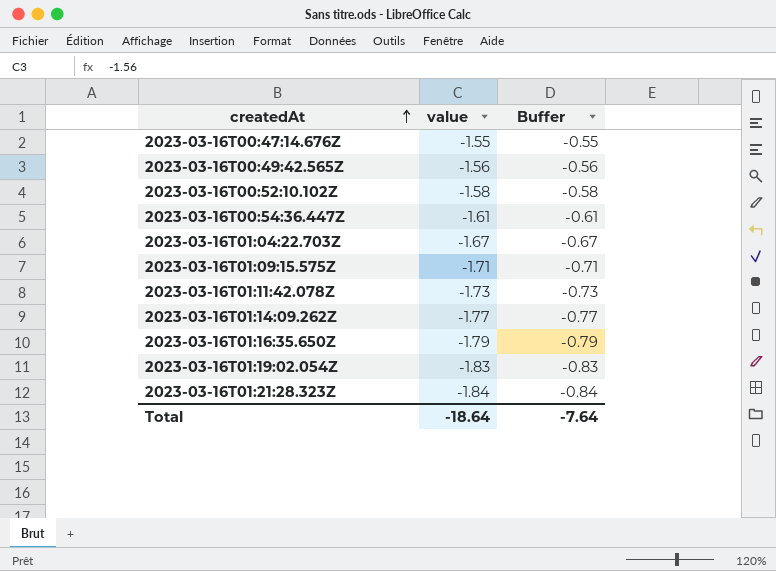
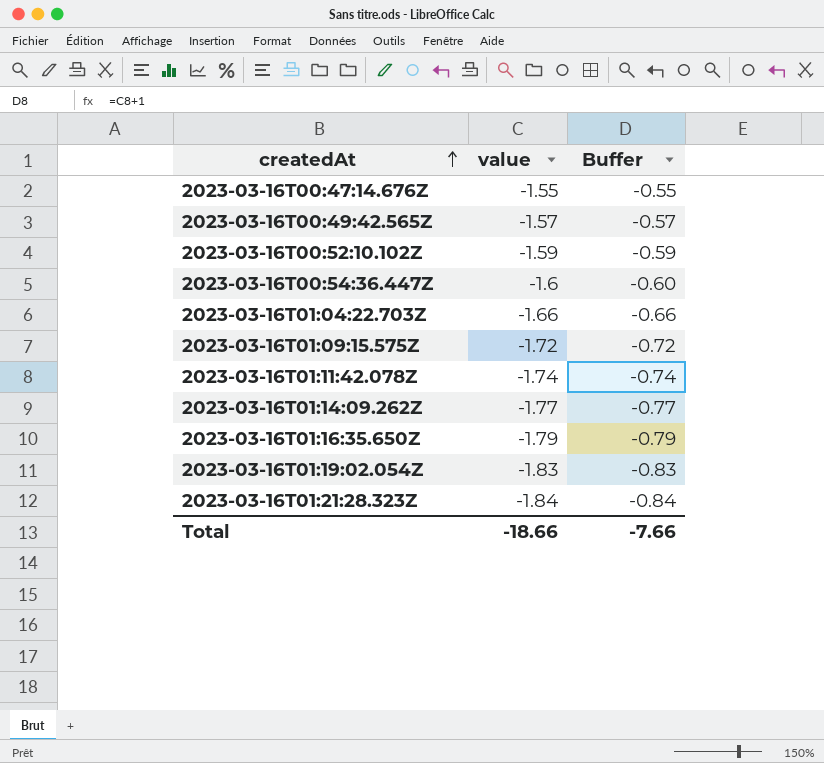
2023-03-16T00:49:42.565Z | value: -1.56 -> -1.57
2023-03-16T00:49:42.565Z | Buffer: -0.56 -> -0.57
2023-03-16T00:52:10.102Z | value: -1.58 -> -1.59
2023-03-16T00:52:10.102Z | Buffer: -0.58 -> -0.59
2023-03-16T00:54:36.447Z | value: -1.61 -> -1.6
2023-03-16T00:54:36.447Z | Buffer: -0.61 -> -0.60
2023-03-16T01:04:22.703Z | value: -1.67 -> -1.66
2023-03-16T01:04:22.703Z | Buffer: -0.67 -> -0.66
2023-03-16T01:09:15.575Z | value: -1.71 -> -1.72
2023-03-16T01:09:15.575Z | Buffer: -0.71 -> -0.72
2023-03-16T01:11:42.078Z | value: -1.73 -> -1.74
2023-03-16T01:11:42.078Z | Buffer: -0.73 -> -0.74
Total | value: -18.64 -> -18.66
Total | Buffer: -7.64 -> -7.66

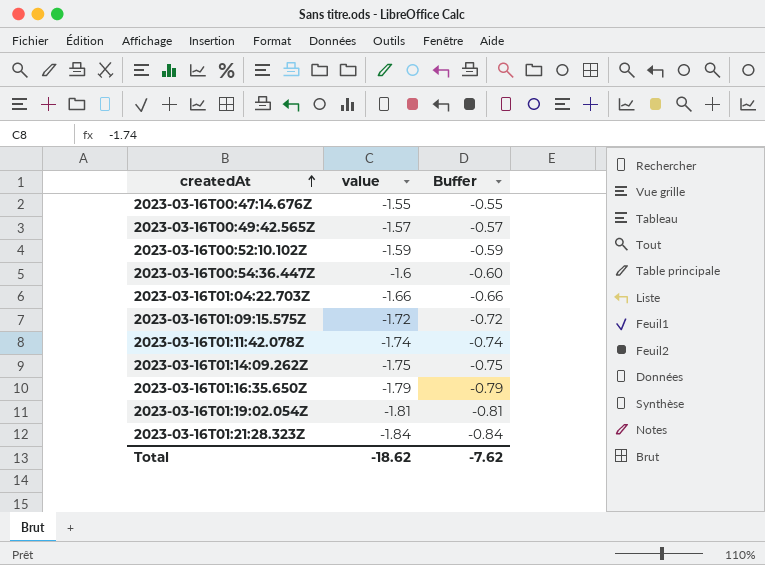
2023-03-16T01:14:09.262Z | value: -1.77 -> -1.75
2023-03-16T01:14:09.262Z | Buffer: -0.77 -> -0.75
2023-03-16T01:19:02.054Z | value: -1.83 -> -1.81
2023-03-16T01:19:02.054Z | Buffer: -0.83 -> -0.81
Total | value: -18.66 -> -18.62
Total | Buffer: -7.66 -> -7.62

